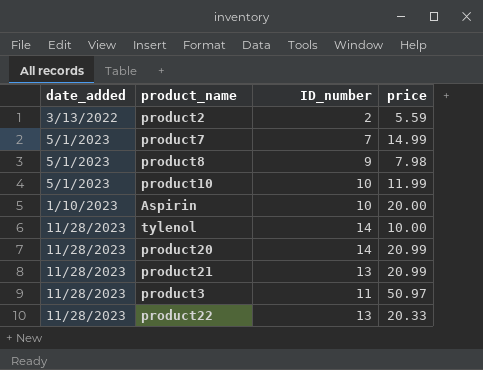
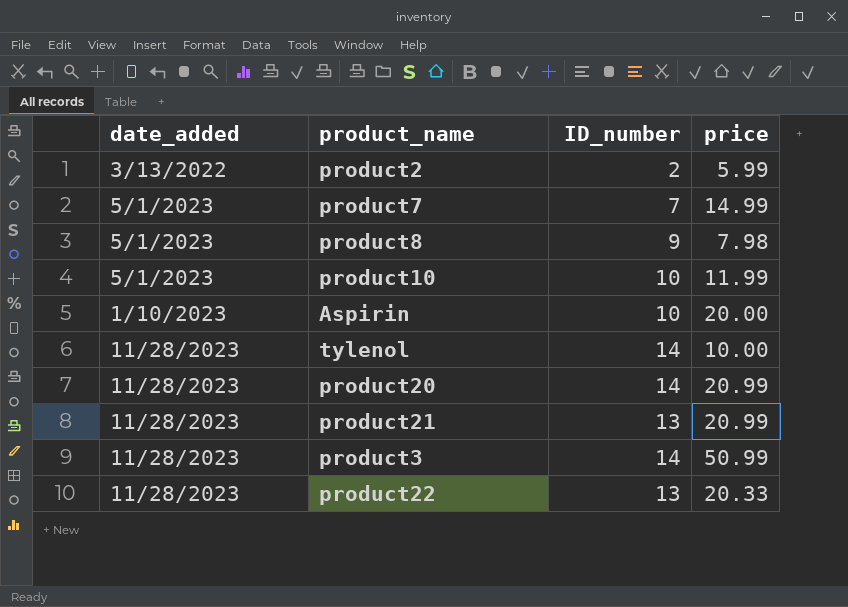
product2 | price: 5.59 -> 5.99
product3 | ID_number: 11 -> 14
product3 | price: 50.97 -> 50.99

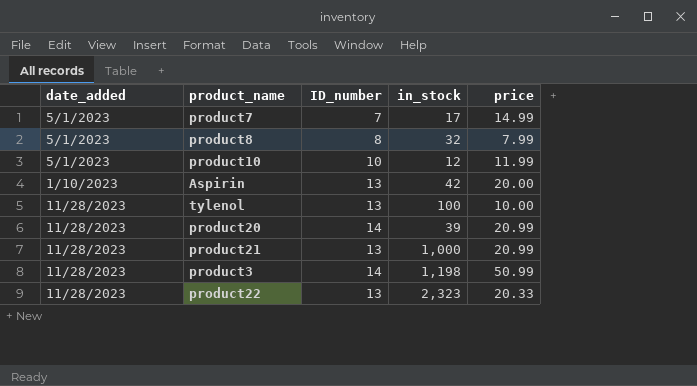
column in_stock | position: none -> 4
row product2: 3/13/2022 | 2 | 5.99 -> none
product8 | ID_number: 9 -> 8
product8 | price: 7.98 -> 7.99
Aspirin | ID_number: 10 -> 13
tylenol | ID_number: 14 -> 13

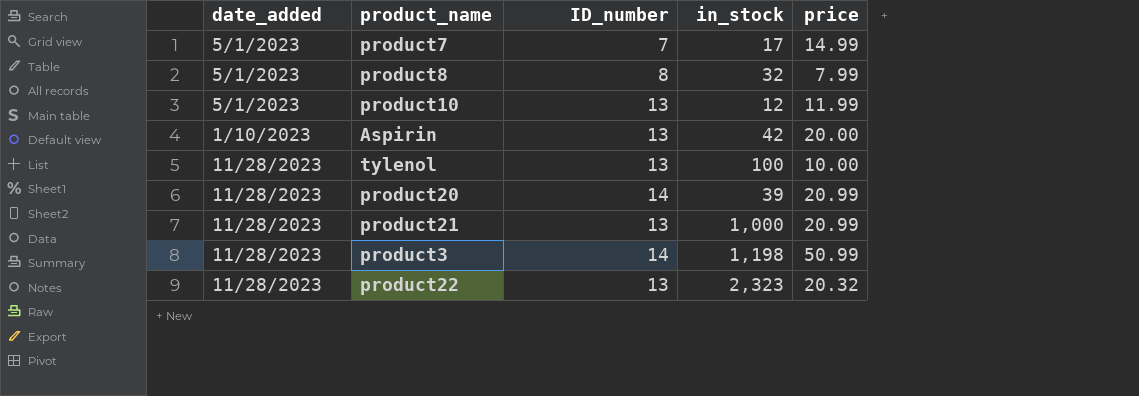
product10 | ID_number: 10 -> 13
product22 | price: 20.33 -> 20.32

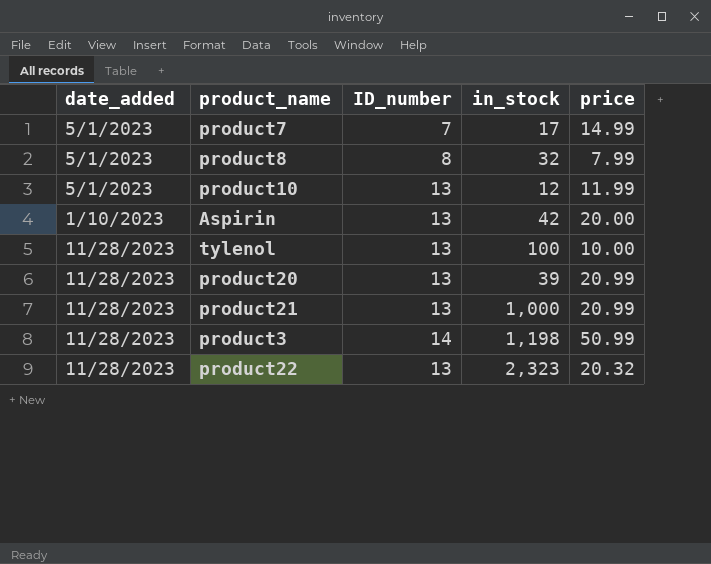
product20 | ID_number: 14 -> 13

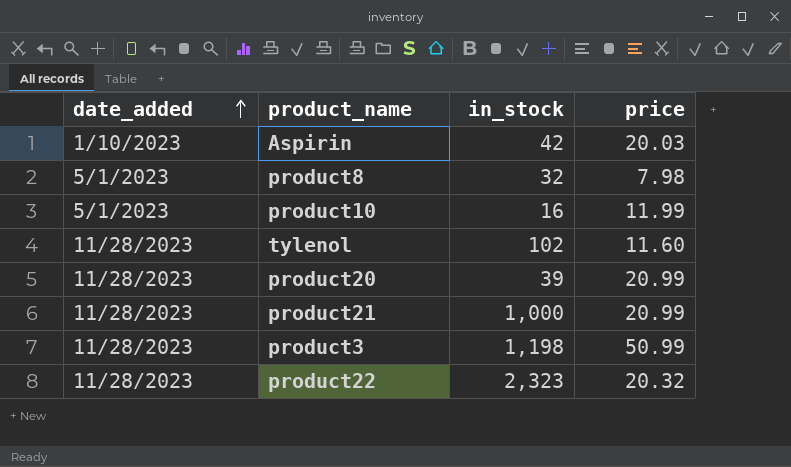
row order: none -> date_added ascending
column ID_number | position: 3 -> none
row product7: 5/1/2023 | 7 | 17 | 14.99 -> none
Aspirin | price: 20.00 -> 20.03
product8 | price: 7.99 -> 7.98
product10 | in_stock: 12 -> 16
tylenol | in_stock: 100 -> 102
tylenol | price: 10.00 -> 11.60

